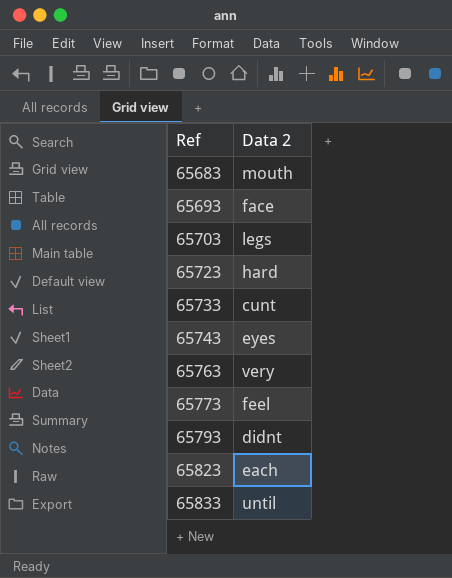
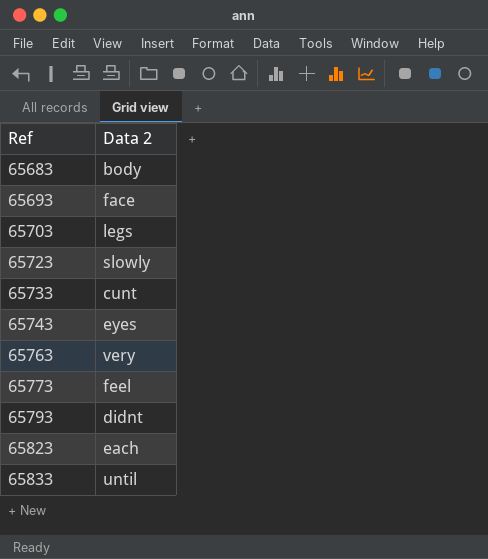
65683 | Data 2: mouth -> body
65723 | Data 2: hard -> slowly

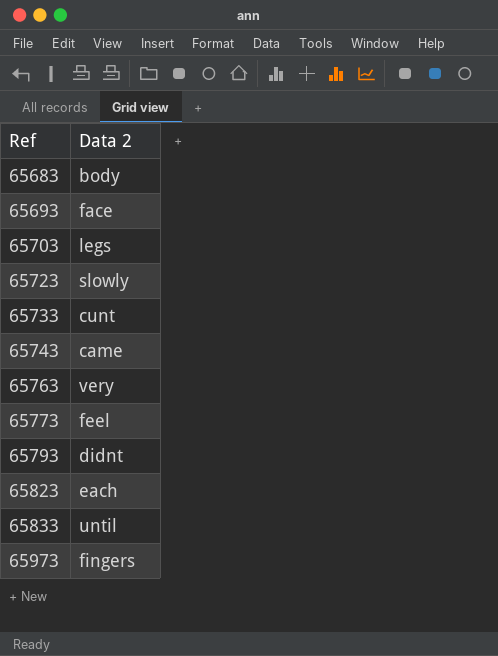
65743 | Data 2: eyes -> came
row 65973: none -> fingers

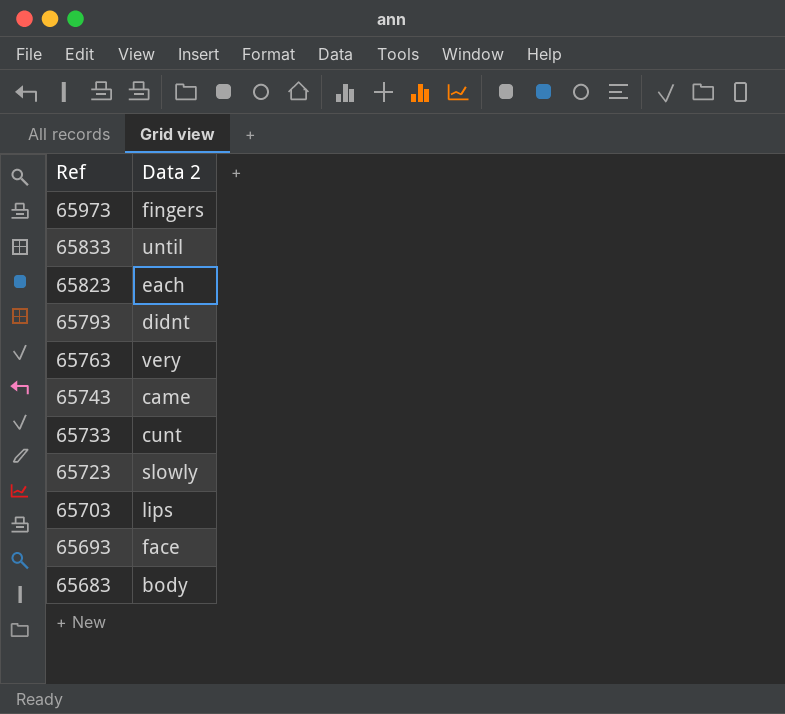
row order: Ref ascending -> Ref descending
row 65773: feel -> none
65703 | Data 2: legs -> lips

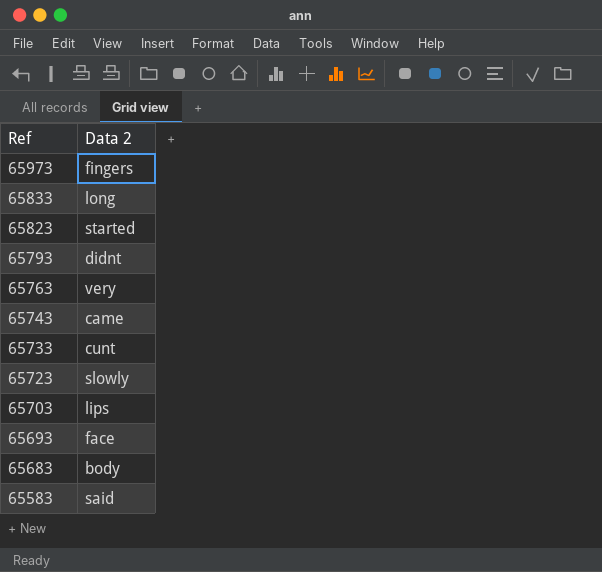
65833 | Data 2: until -> long
65823 | Data 2: each -> started
row 65583: none -> said

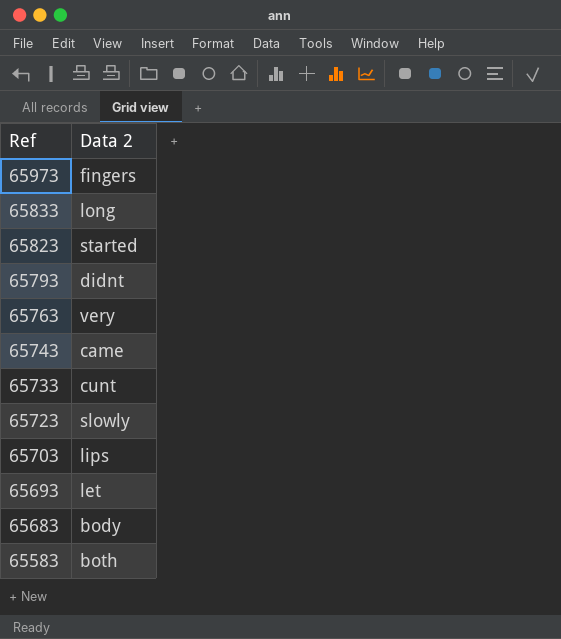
65693 | Data 2: face -> let
65583 | Data 2: said -> both

